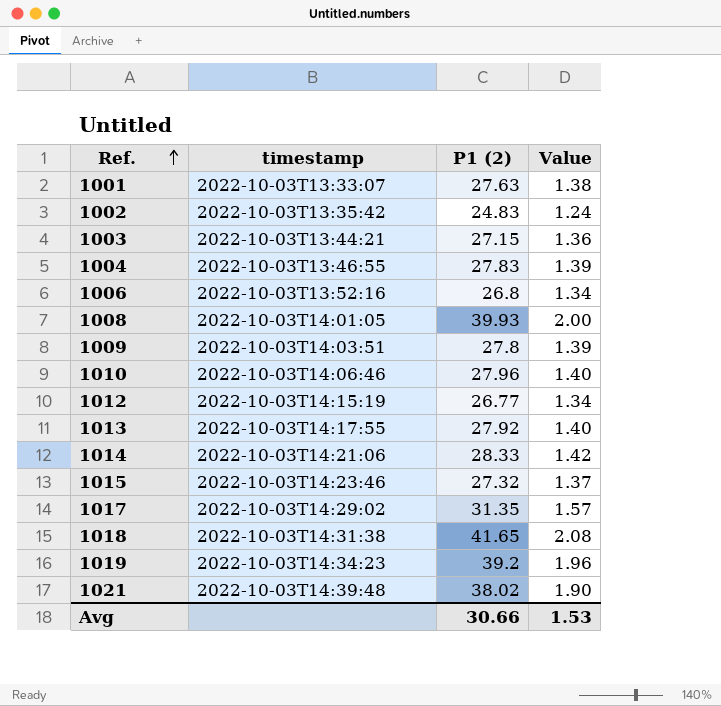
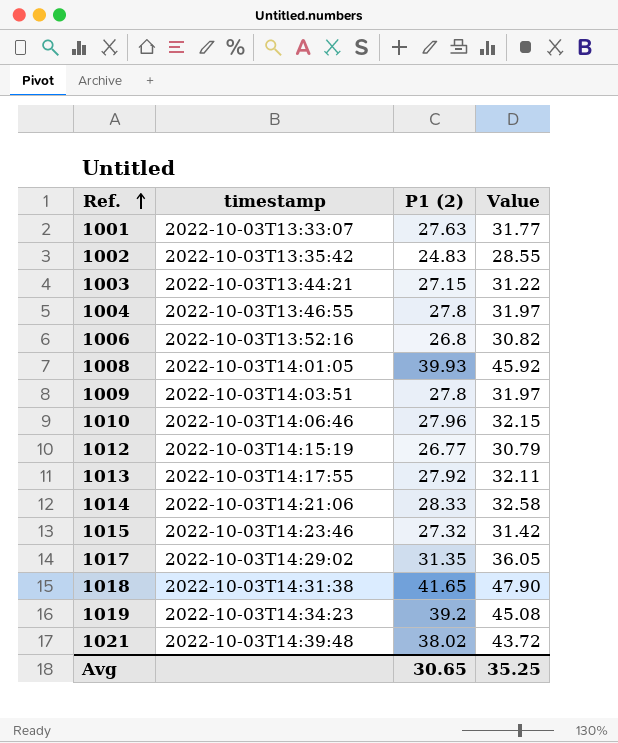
column Value | formula: [P1 (2)] * 0.05 -> [P1 (2)] * 1.15
1004 | P1 (2): 27.83 -> 27.8
Avg | P1 (2): 30.66 -> 30.65
Avg | Value: 1.53 -> 35.25

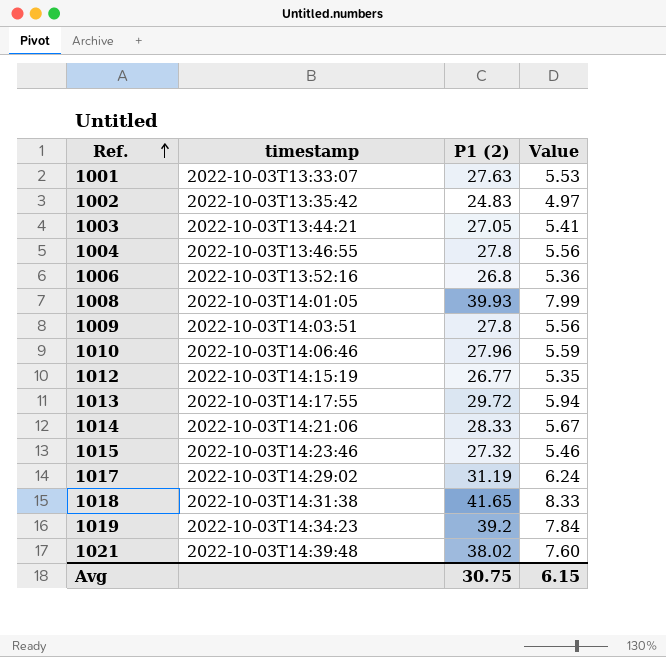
column Value | formula: [P1 (2)] * 1.15 -> [P1 (2)] * 0.2
1003 | P1 (2): 27.15 -> 27.05
1013 | P1 (2): 27.92 -> 29.72
1017 | P1 (2): 31.35 -> 31.19
Avg | P1 (2): 30.65 -> 30.75
Avg | Value: 35.25 -> 6.15

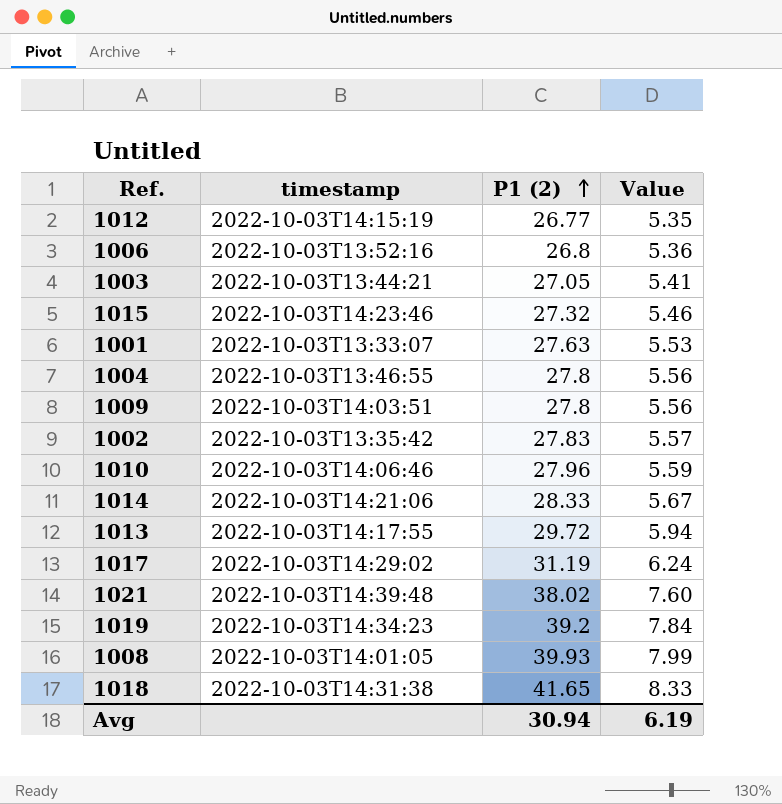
row order: Ref. ascending -> P1 (2) ascending
1002 | P1 (2): 24.83 -> 27.83
1002 | Value: 4.97 -> 5.57
Avg | P1 (2): 30.75 -> 30.94
Avg | Value: 6.15 -> 6.19

